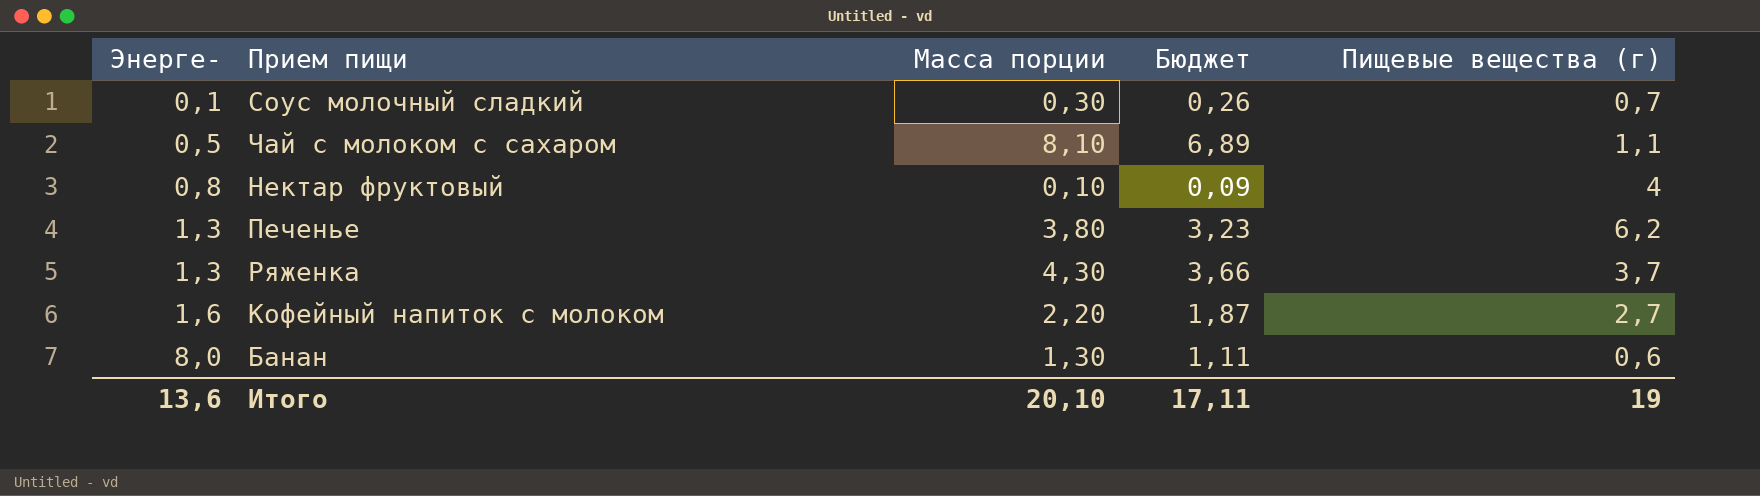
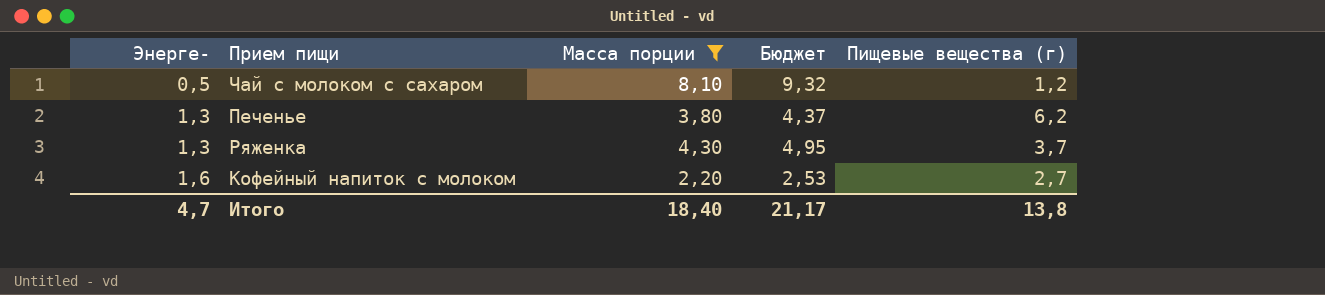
filter: none -> Масса порции >= 2,20
column Бюджет | formula: [Масса порции] * 0,85 -> [Масса порции] * 1,15
Чай с молоком с сахаром | Пищевые вещества (г): 1,1 -> 1,2
Итого | Энерге-: 13,6 -> 4,7
Итого | Масса порции: 20,10 -> 18,40
Итого | Бюджет: 17,11 -> 21,17
Итого | Пищевые вещества (г): 19 -> 13,8

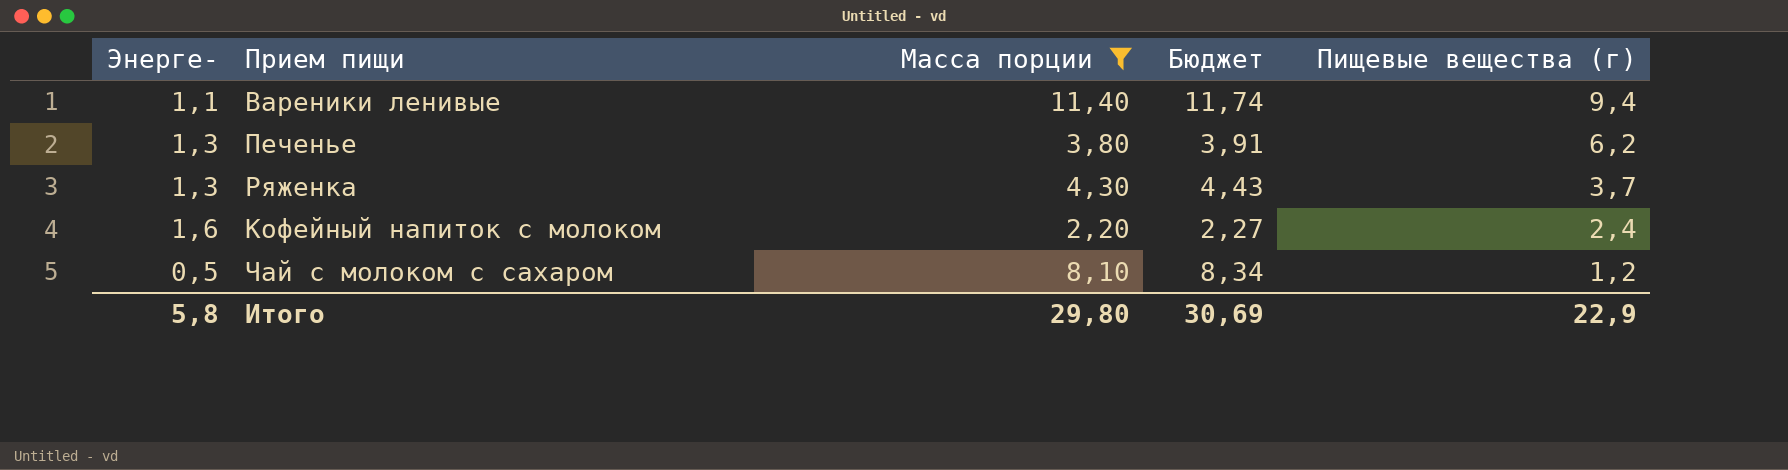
row order: Энерге- ascending -> Пищевые вещества (г) descending
column Бюджет | formula: [Масса порции] * 1,15 -> [Масса порции] * 1,03
row Вареники ленивые: none -> 1,1 | 11,40 | 11,74 | 9,4
Кофейный напиток с молоком | Пищевые вещества (г): 2,7 -> 2,4
Итого | Энерге-: 4,7 -> 5,8
Итого | Масса порции: 18,40 -> 29,80
Итого | Бюджет: 21,17 -> 30,69
Итого | Пищевые вещества (г): 13,8 -> 22,9

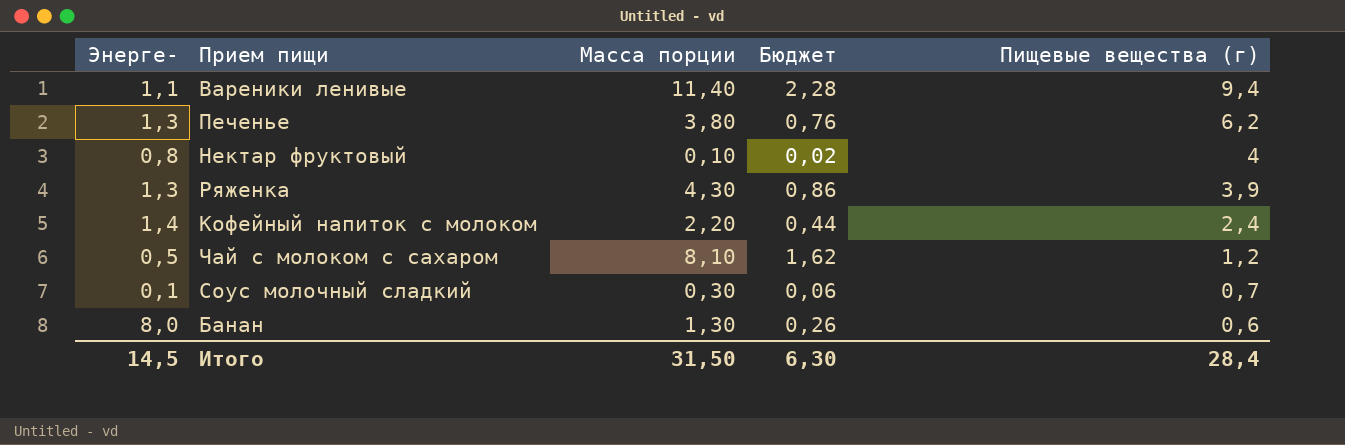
filter: Масса порции >= 2,20 -> none
column Бюджет | formula: [Масса порции] * 1,03 -> [Масса порции] * 0,2
Ряженка | Пищевые вещества (г): 3,7 -> 3,9
Кофейный напиток с молоком | Энерге-: 1,6 -> 1,4
Итого | Энерге-: 5,8 -> 14,5
Итого | Масса порции: 29,80 -> 31,50
Итого | Бюджет: 30,69 -> 6,30
Итого | Пищевые вещества (г): 22,9 -> 28,4

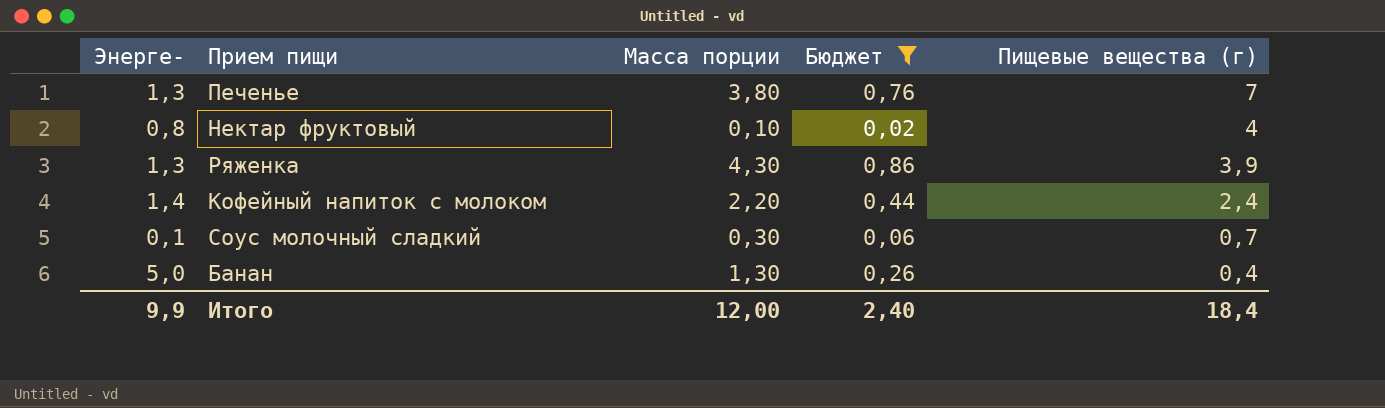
filter: none -> Бюджет <= 0,86
Печенье | Пищевые вещества (г): 6,2 -> 7
Банан | Энерге-: 8,0 -> 5,0
Банан | Пищевые вещества (г): 0,6 -> 0,4
Итого | Энерге-: 14,5 -> 9,9
Итого | Масса порции: 31,50 -> 12,00
Итого | Бюджет: 6,30 -> 2,40
Итого | Пищевые вещества (г): 28,4 -> 18,4

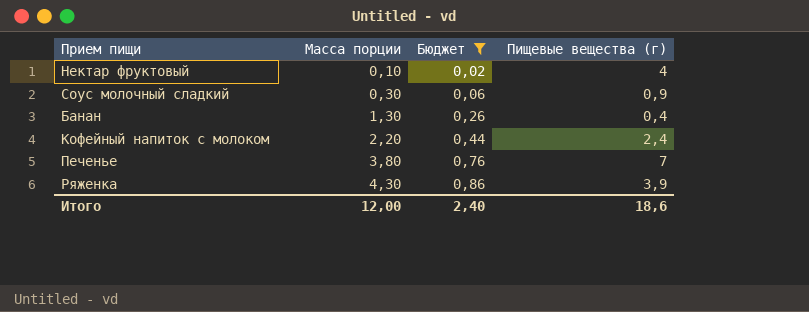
row order: Пищевые вещества (г) descending -> Масса порции ascending
column Энерге- | position: 1 -> none
Соус молочный сладкий | Пищевые вещества (г): 0,7 -> 0,9
Итого | Пищевые вещества (г): 18,4 -> 18,6

